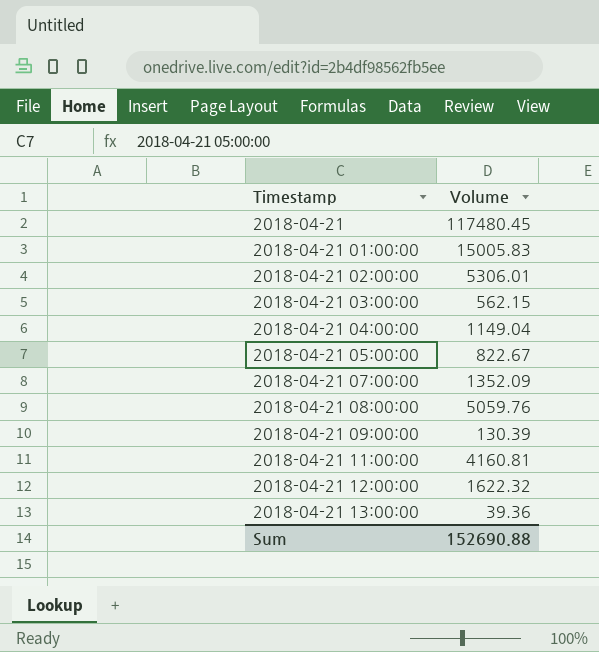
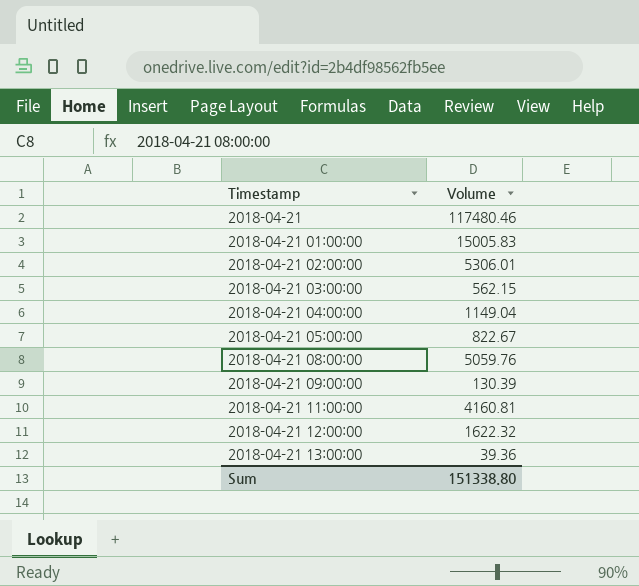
row 2018-04-21 07:00:00: 1352.09 -> none
2018-04-21 | Volume: 117480.45 -> 117480.46
Sum | Volume: 152690.88 -> 151338.80

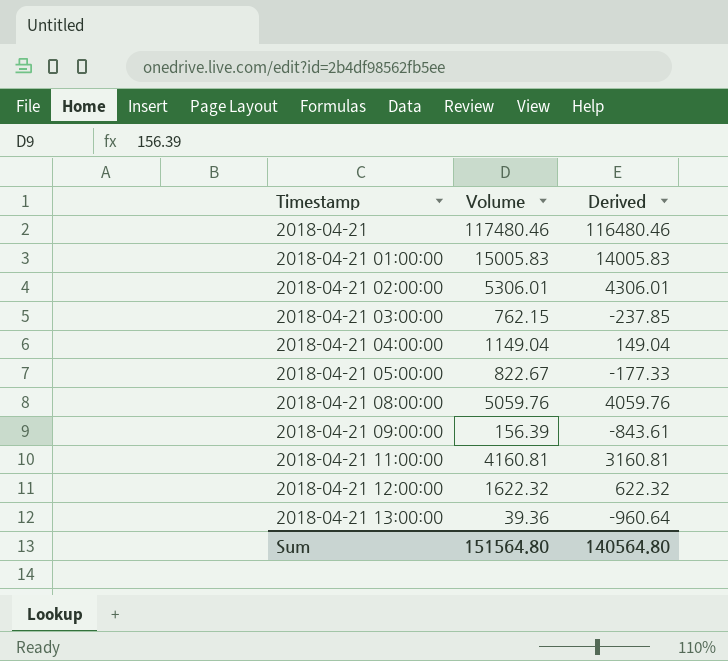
column Derived | formula: none -> [Volume] - 1000
2018-04-21 03:00:00 | Volume: 562.15 -> 762.15
2018-04-21 09:00:00 | Volume: 130.39 -> 156.39
Sum | Volume: 151338.80 -> 151564.80

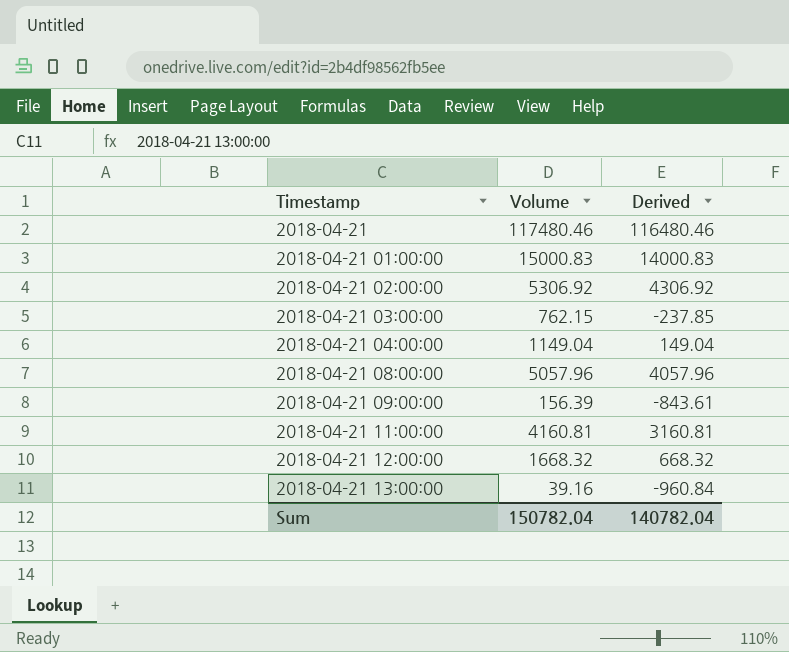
row 2018-04-21 05:00:00: 822.67 | -177.33 -> none
2018-04-21 01:00:00 | Volume: 15005.83 -> 15000.83
2018-04-21 01:00:00 | Derived: 14005.83 -> 14000.83
2018-04-21 02:00:00 | Volume: 5306.01 -> 5306.92
2018-04-21 02:00:00 | Derived: 4306.01 -> 4306.92
2018-04-21 08:00:00 | Volume: 5059.76 -> 5057.96
2018-04-21 08:00:00 | Derived: 4059.76 -> 4057.96
2018-04-21 12:00:00 | Volume: 1622.32 -> 1668.32
2018-04-21 12:00:00 | Derived: 622.32 -> 668.32
2018-04-21 13:00:00 | Volume: 39.36 -> 39.16
2018-04-21 13:00:00 | Derived: -960.64 -> -960.84
Sum | Volume: 151564.80 -> 150782.04
Sum | Derived: 140564.80 -> 140782.04

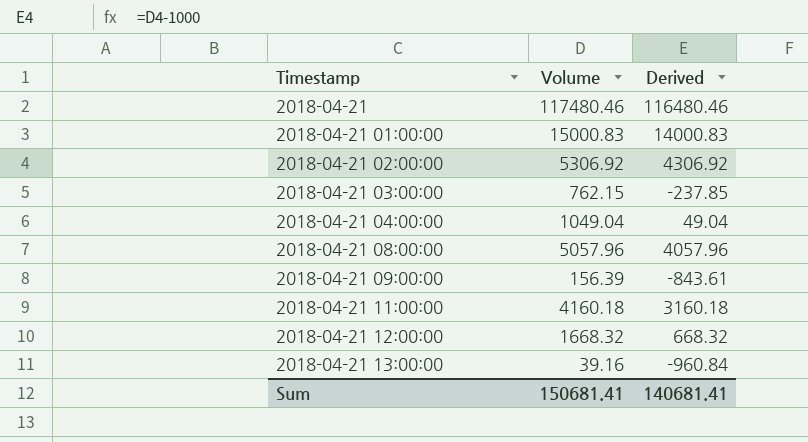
2018-04-21 04:00:00 | Volume: 1149.04 -> 1049.04
2018-04-21 04:00:00 | Derived: 149.04 -> 49.04
2018-04-21 11:00:00 | Volume: 4160.81 -> 4160.18
2018-04-21 11:00:00 | Derived: 3160.81 -> 3160.18
Sum | Volume: 150782.04 -> 150681.41
Sum | Derived: 140782.04 -> 140681.41

